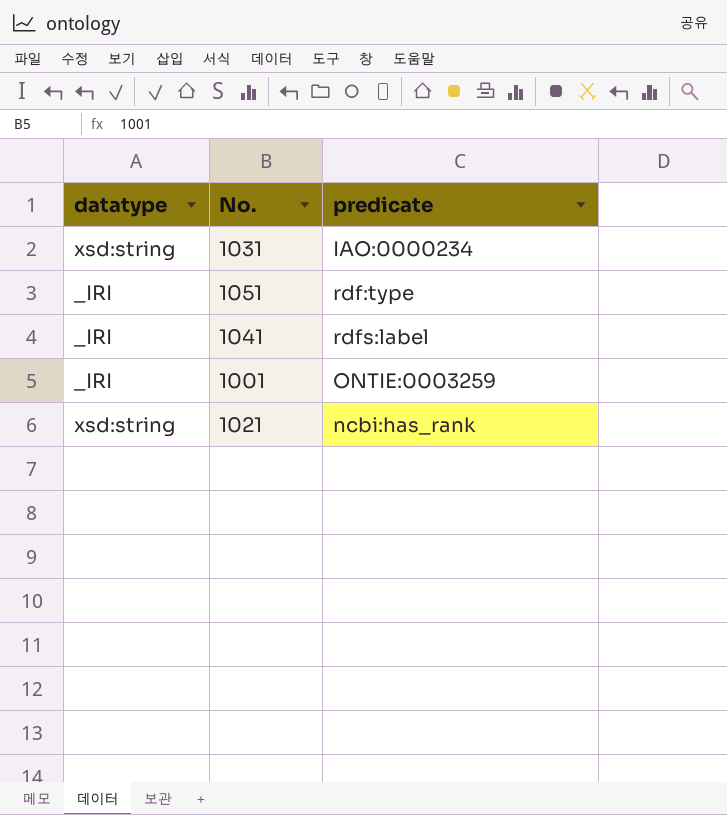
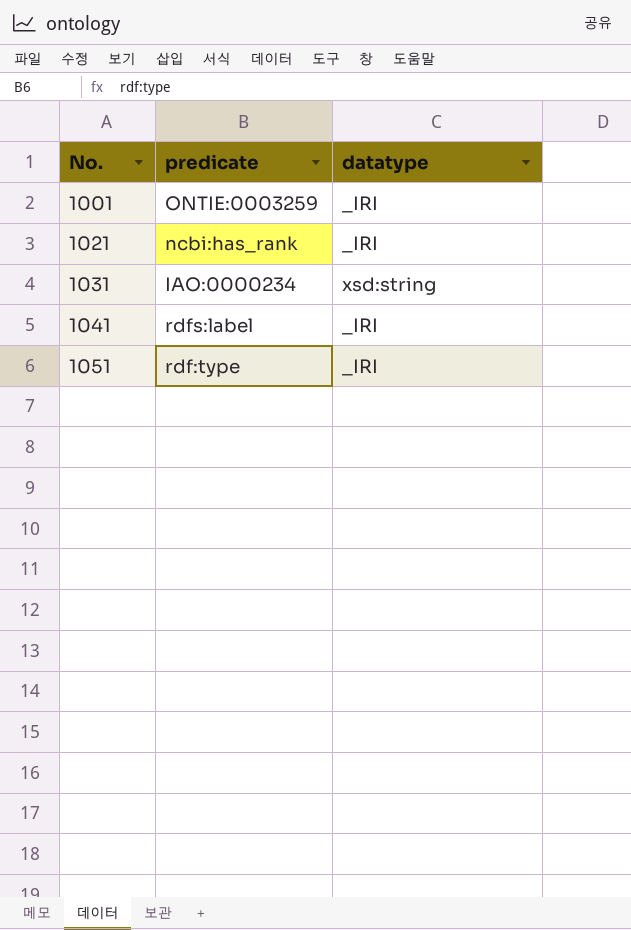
row order: none -> No. ascending
column datatype | position: 1 -> 3
1021 | datatype: xsd:string -> _IRI

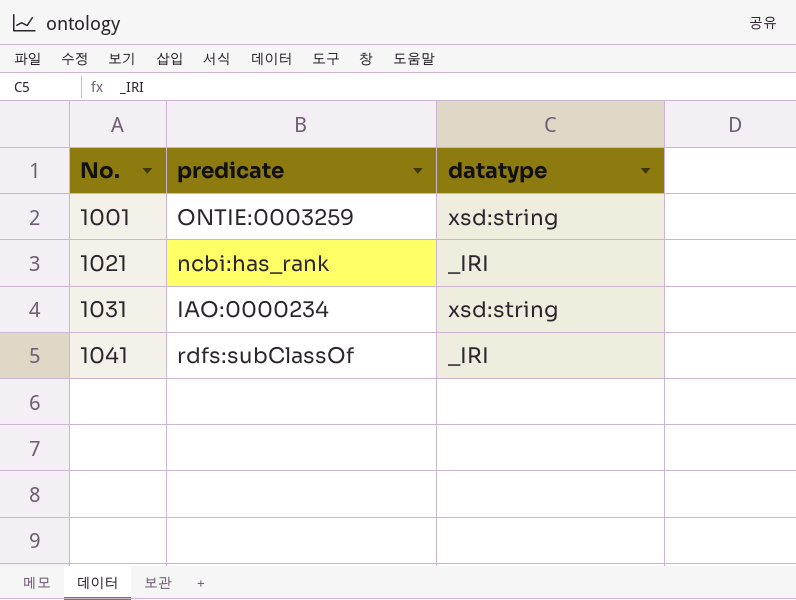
row 1051: rdf:type | _IRI -> none
1001 | datatype: _IRI -> xsd:string
1041 | predicate: rdfs:label -> rdfs:subClassOf

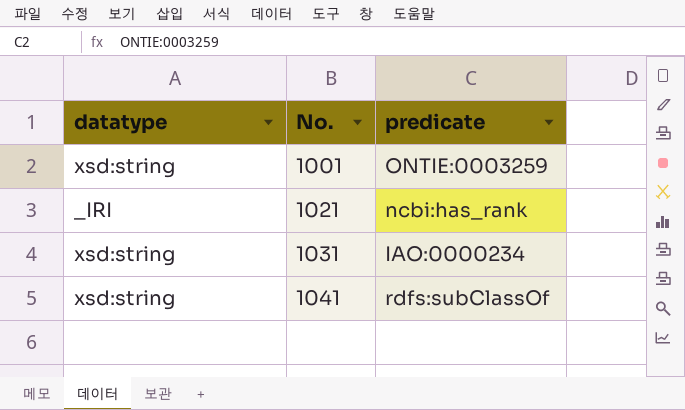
column datatype | position: 3 -> 1
1041 | datatype: _IRI -> xsd:string

